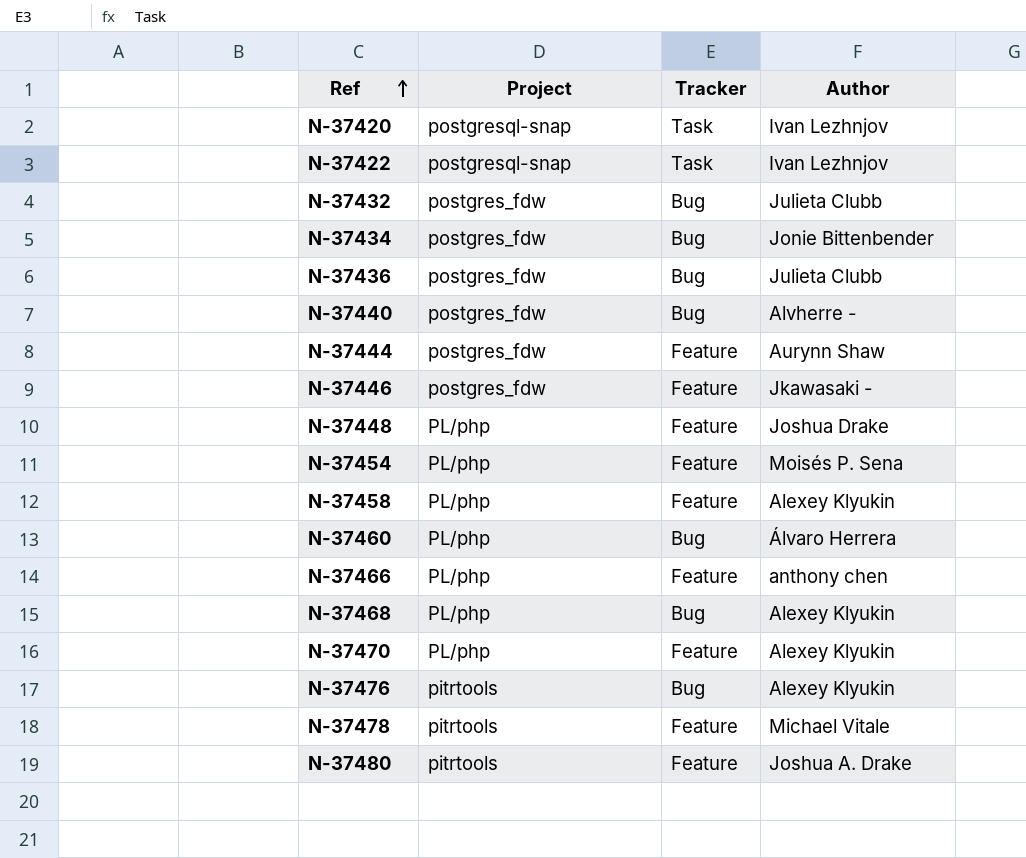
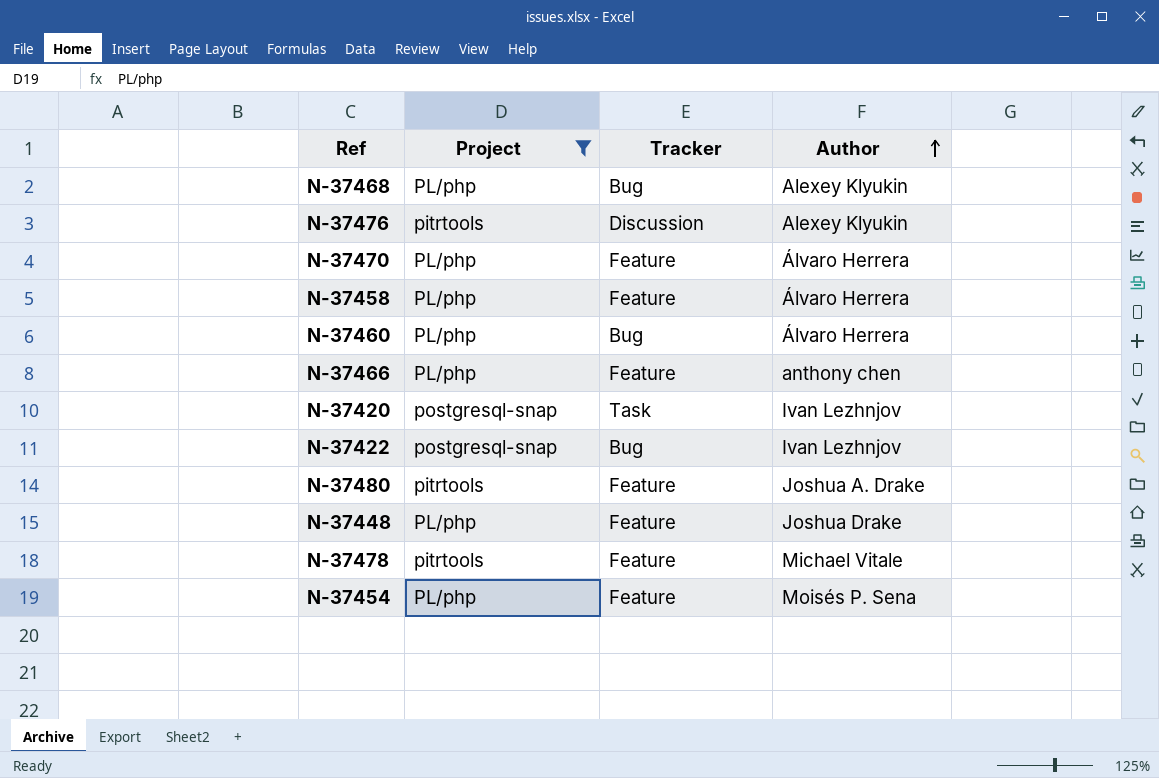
filter: none -> Project != postgres_fdw
row order: Ref ascending -> Author ascending
N-37476 | Tracker: Bug -> Discussion
N-37470 | Author: Alexey Klyukin -> Álvaro Herrera
N-37458 | Author: Alexey Klyukin -> Álvaro Herrera
N-37422 | Tracker: Task -> Bug

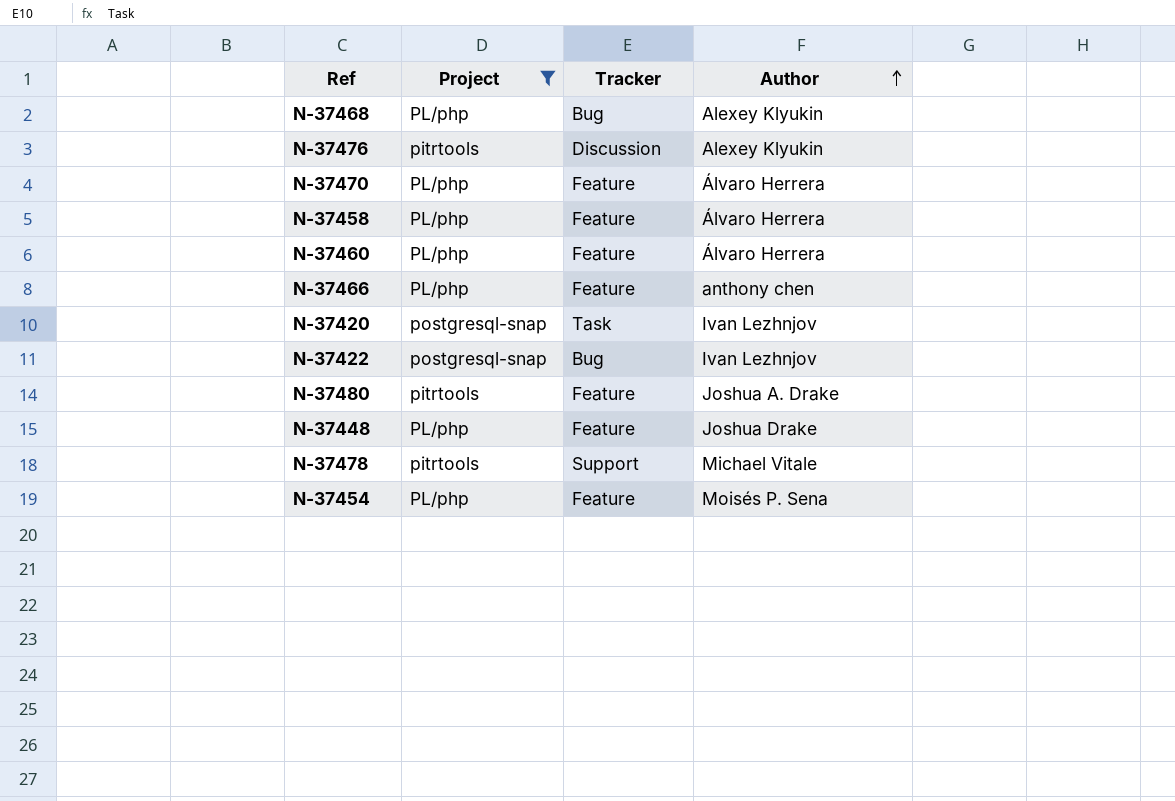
N-37460 | Tracker: Bug -> Feature
N-37478 | Tracker: Feature -> Support

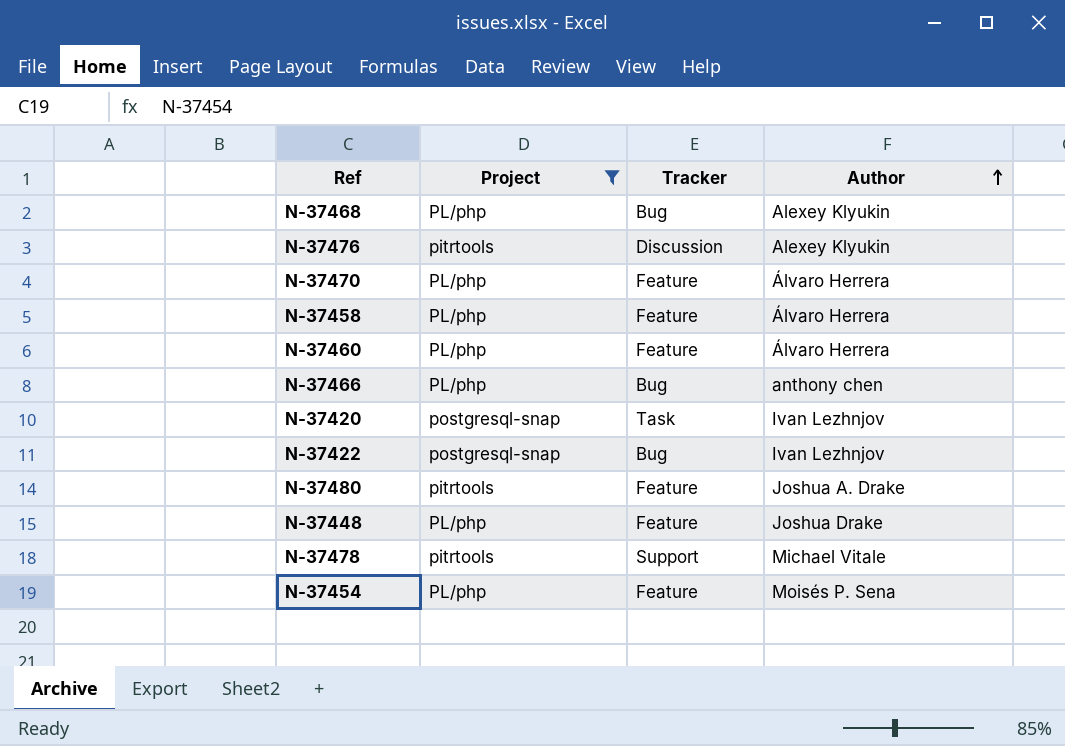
N-37466 | Tracker: Feature -> Bug

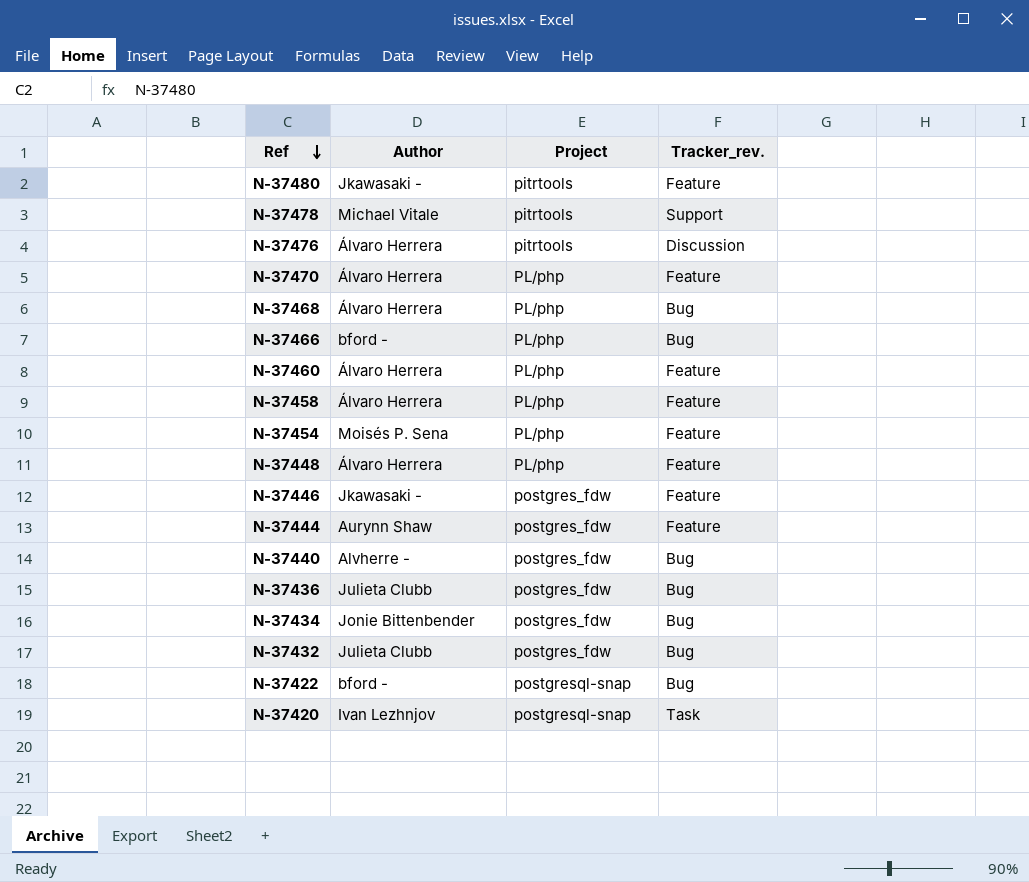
filter: Project != postgres_fdw -> none
row order: Author ascending -> Ref descending
column Author | position: 4 -> 2
column name: Tracker -> Tracker_rev.
N-37480 | Author: Joshua A. Drake -> Jkawasaki -
N-37476 | Author: Alexey Klyukin -> Álvaro Herrera
N-37468 | Author: Alexey Klyukin -> Álvaro Herrera
N-37466 | Author: anthony chen -> bford -
N-37448 | Author: Joshua Drake -> Álvaro Herrera
N-37422 | Author: Ivan Lezhnjov -> bford -

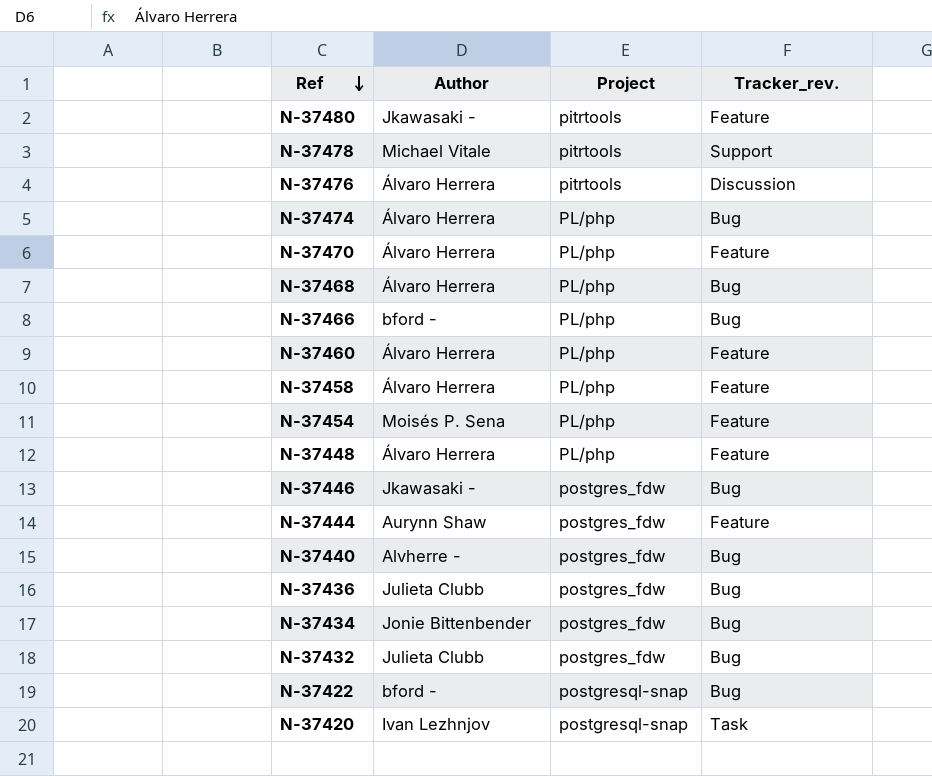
row N-37474: none -> Álvaro Herrera | PL/php | Bug
N-37446 | Tracker_rev.: Feature -> Bug

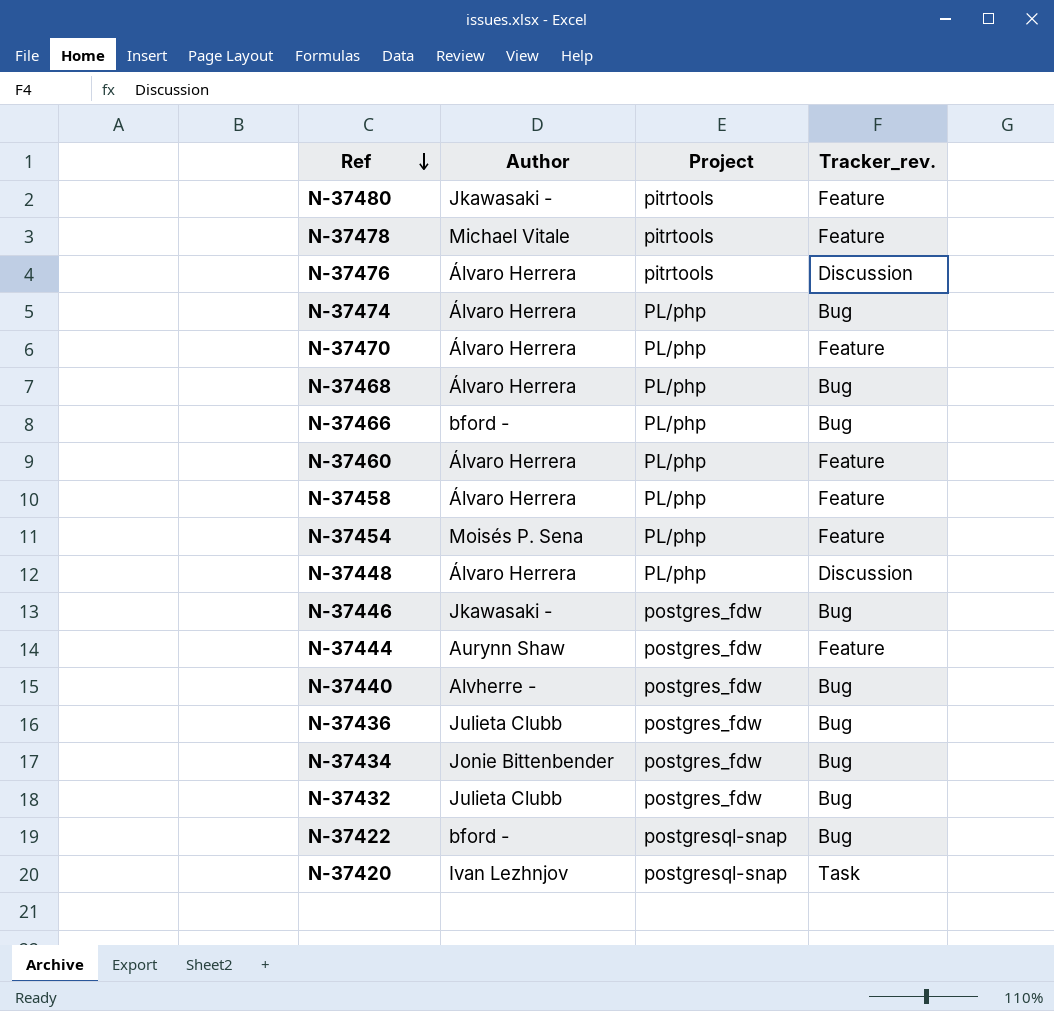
N-37478 | Tracker_rev.: Support -> Feature
N-37448 | Tracker_rev.: Feature -> Discussion

